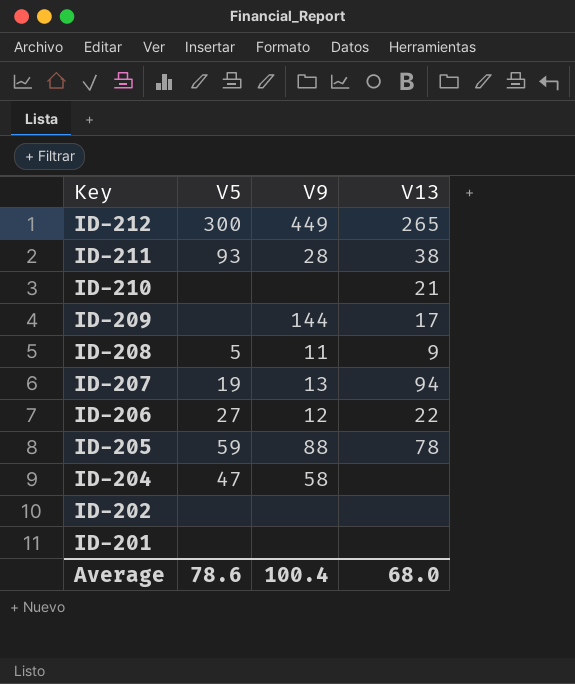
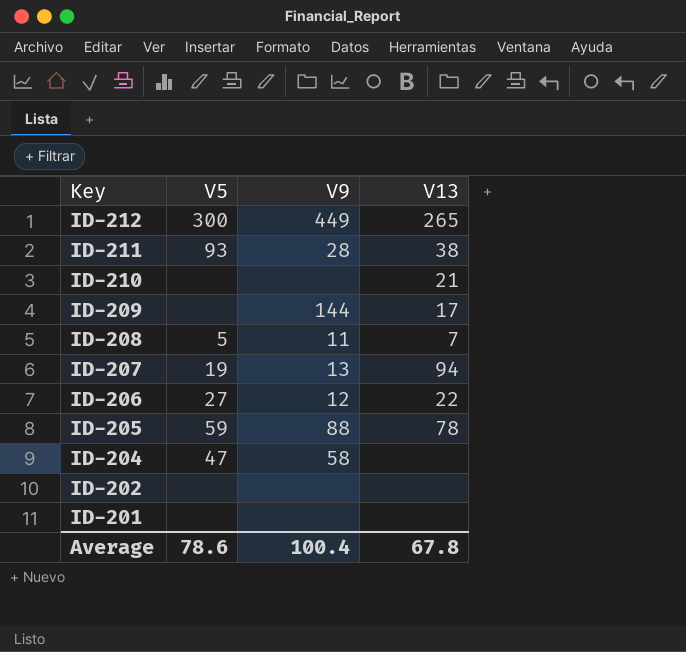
ID-208 | V13: 9 -> 7
Average | V13: 68.0 -> 67.8

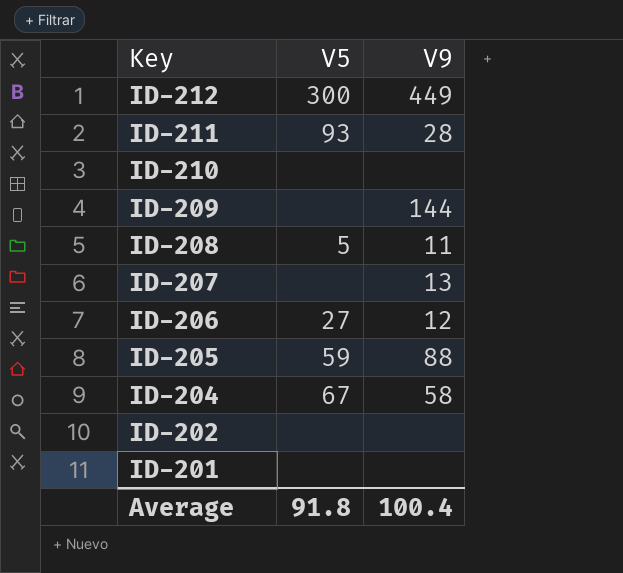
column V13 | position: 4 -> none
ID-207 | V5: 19 -> none
ID-204 | V5: 47 -> 67
Average | V5: 78.6 -> 91.8

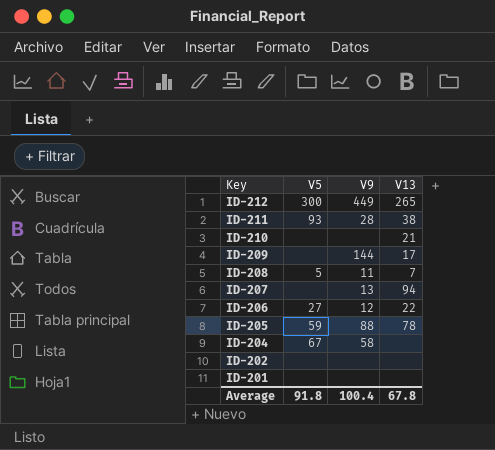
column V13 | position: none -> 4

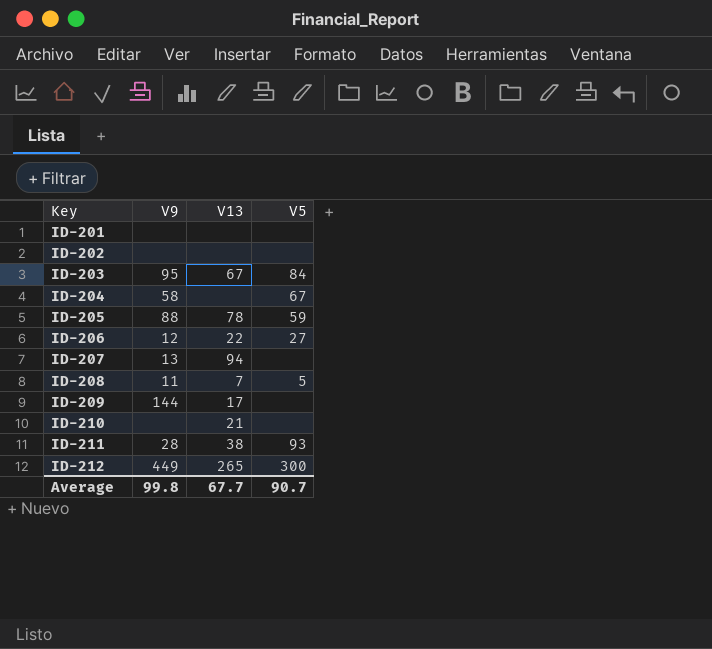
row order: Key descending -> Key ascending
column V5 | position: 2 -> 4
row ID-203: none -> 95 | 67 | 84
Average | V9: 100.4 -> 99.8
Average | V13: 67.8 -> 67.7
Average | V5: 91.8 -> 90.7

